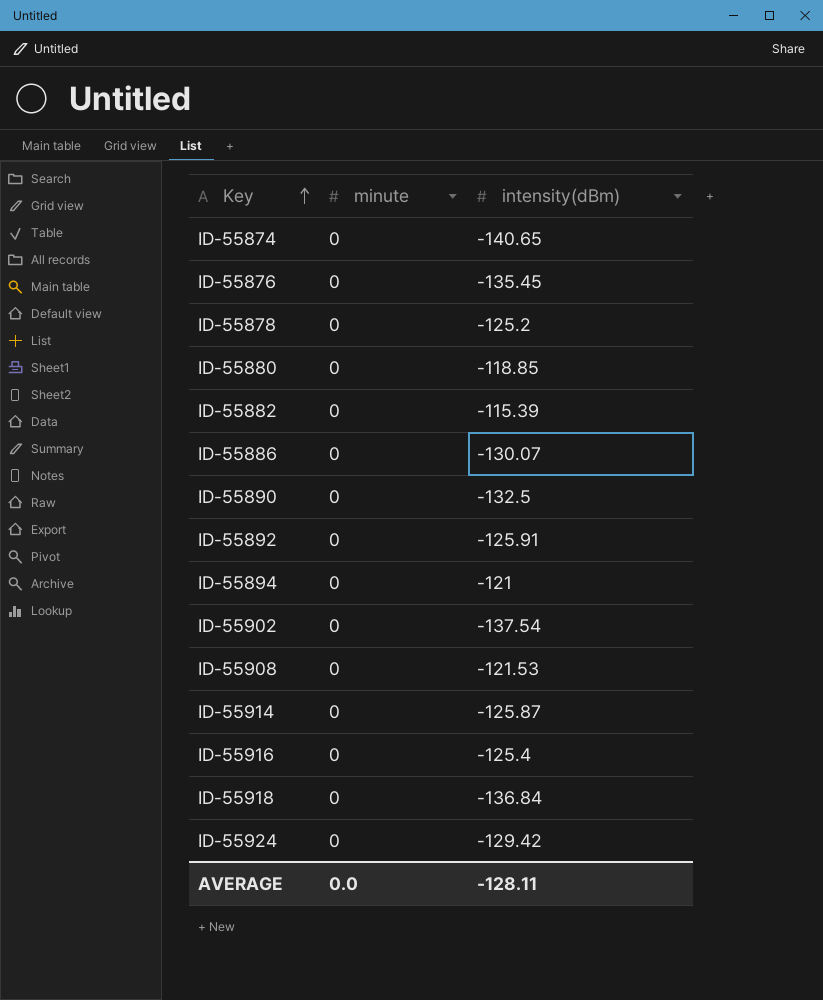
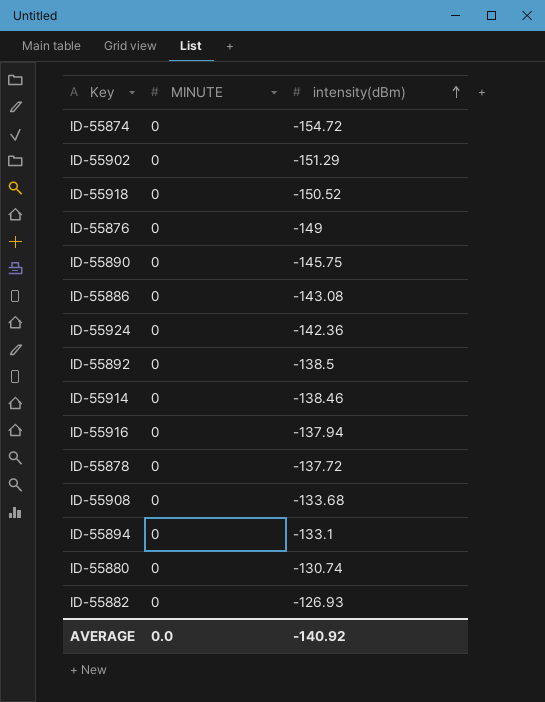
row order: Key ascending -> intensity(dBm) ascending
column name: minute -> MINUTE
ID-55874 | intensity(dBm): -140.65 -> -154.72
ID-55902 | intensity(dBm): -137.54 -> -151.29
ID-55918 | intensity(dBm): -136.84 -> -150.52
ID-55876 | intensity(dBm): -135.45 -> -149
ID-55890 | intensity(dBm): -132.5 -> -145.75
ID-55886 | intensity(dBm): -130.07 -> -143.08
ID-55924 | intensity(dBm): -129.42 -> -142.36
ID-55892 | intensity(dBm): -125.91 -> -138.5
ID-55914 | intensity(dBm): -125.87 -> -138.46
ID-55916 | intensity(dBm): -125.4 -> -137.94
ID-55878 | intensity(dBm): -125.2 -> -137.72
ID-55908 | intensity(dBm): -121.53 -> -133.68
ID-55894 | intensity(dBm): -121 -> -133.1
ID-55880 | intensity(dBm): -118.85 -> -130.74
ID-55882 | intensity(dBm): -115.39 -> -126.93
AVERAGE | intensity(dBm): -128.11 -> -140.92

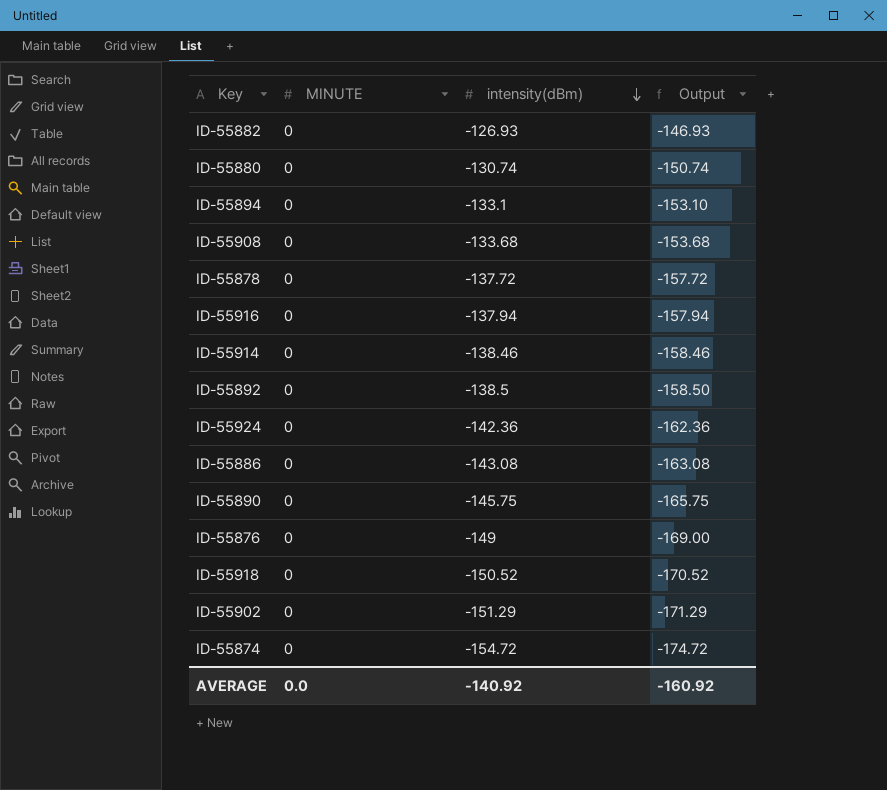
row order: intensity(dBm) ascending -> intensity(dBm) descending
column Output | formula: none -> [intensity(dBm)] - 20

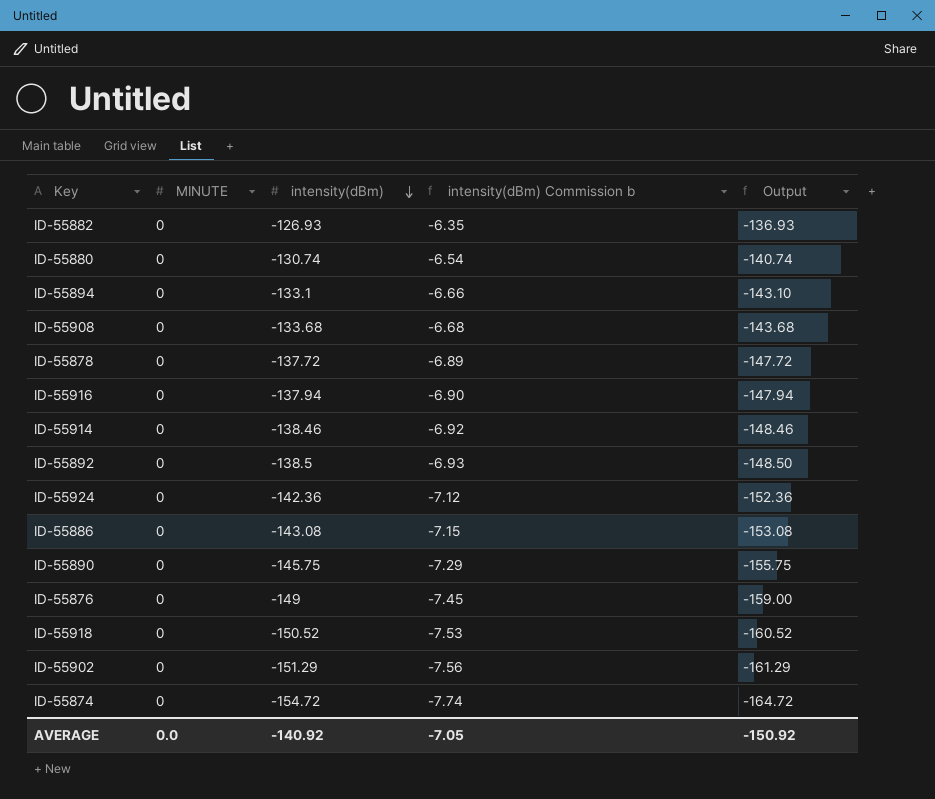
column intensity(dBm) Commission b | formula: none -> [intensity(dBm)] * 0.05
column Output | formula: [intensity(dBm)] - 20 -> [intensity(dBm)] - 10
AVERAGE | Output: -160.92 -> -150.92

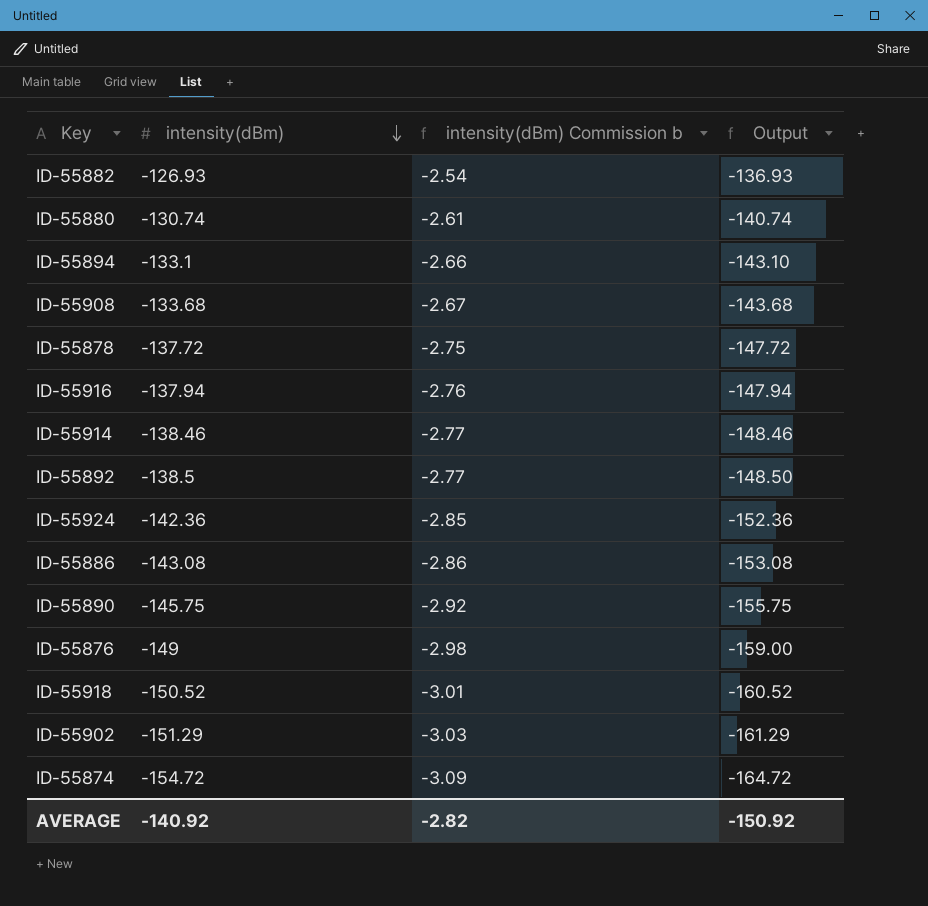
column MINUTE | position: 2 -> none
column intensity(dBm) Commission b | formula: [intensity(dBm)] * 0.05 -> [intensity(dBm)] * 0.02
AVERAGE | intensity(dBm) Commission b: -7.05 -> -2.82

